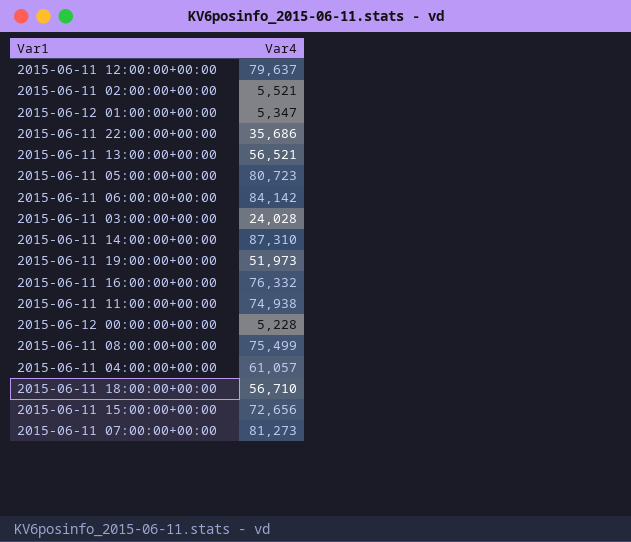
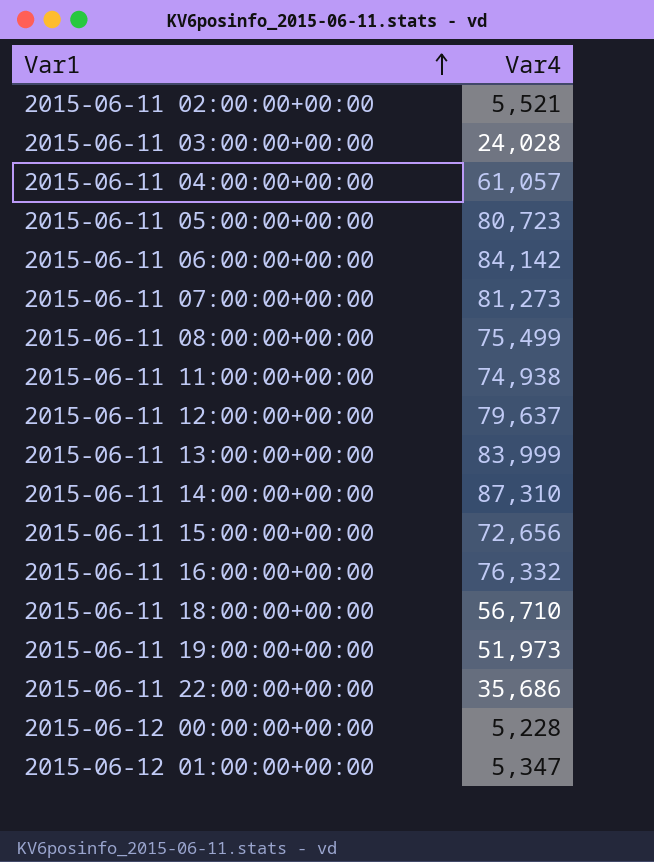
row order: none -> Var1 ascending
2015-06-11 13:00:00+00:00 | Var4: 56,521 -> 83,999

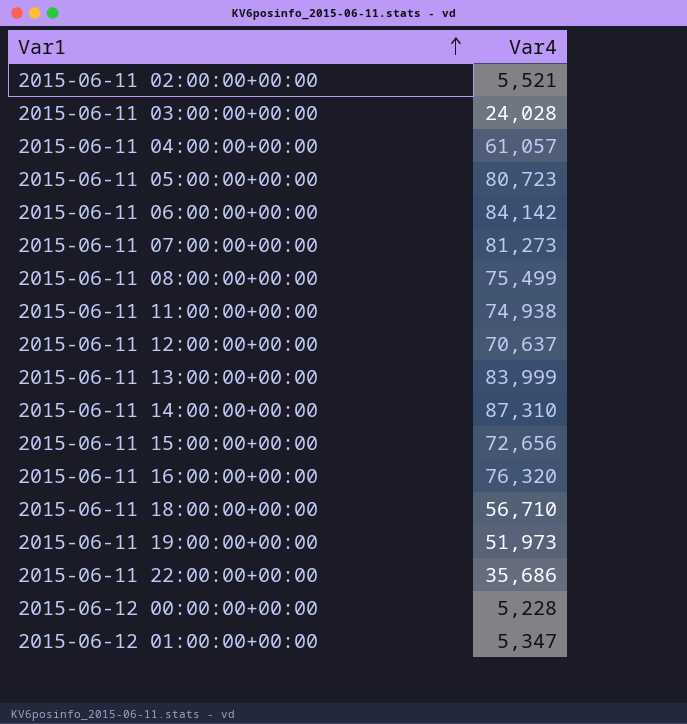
2015-06-11 12:00:00+00:00 | Var4: 79,637 -> 70,637
2015-06-11 16:00:00+00:00 | Var4: 76,332 -> 76,320

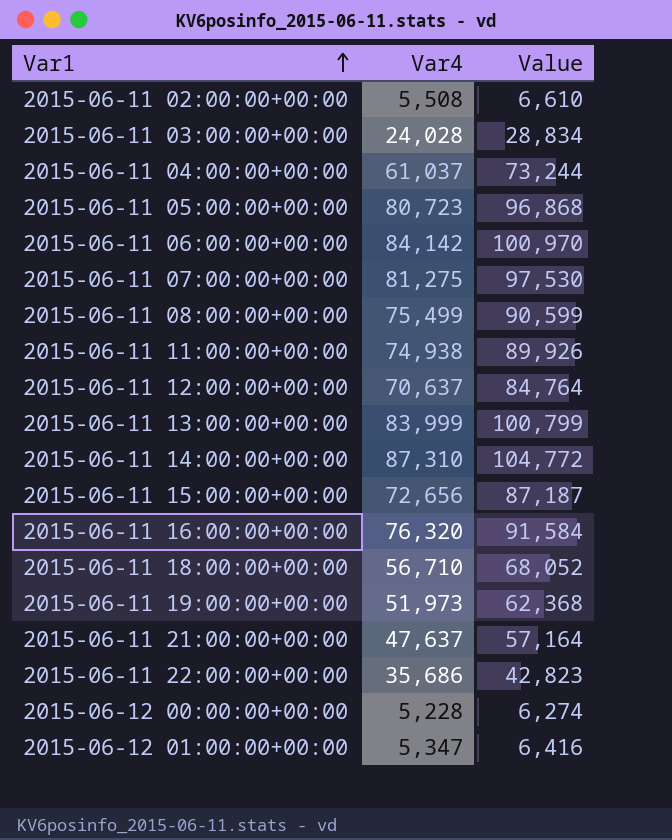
column Value | formula: none -> [Var4] * 1.2
2015-06-11 02:00:00+00:00 | Var4: 5,521 -> 5,508
2015-06-11 04:00:00+00:00 | Var4: 61,057 -> 61,037
2015-06-11 07:00:00+00:00 | Var4: 81,273 -> 81,275
row 2015-06-11 21:00:00+00:00: none -> 47,637 | 57,164

